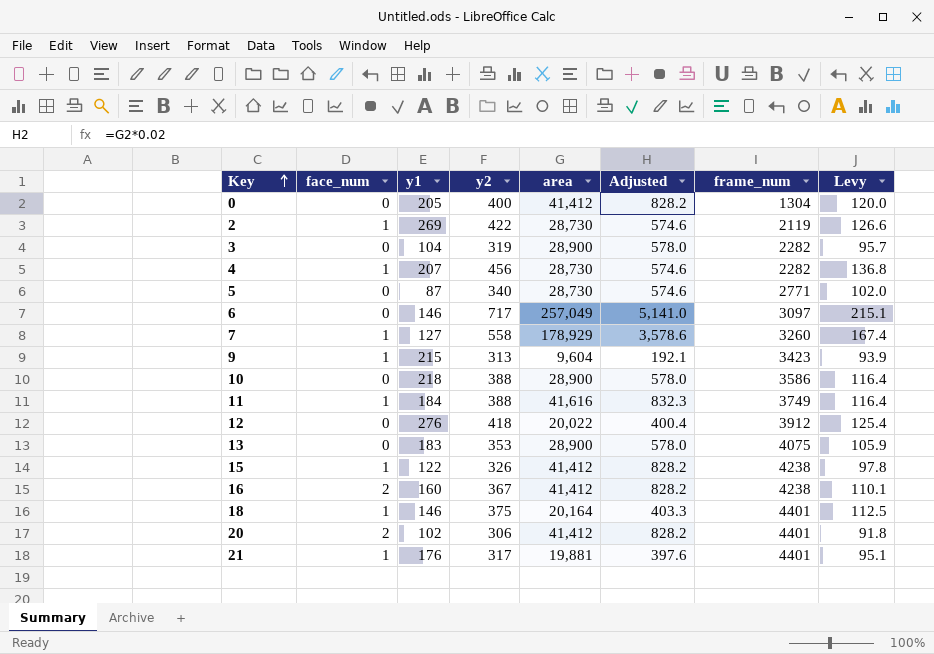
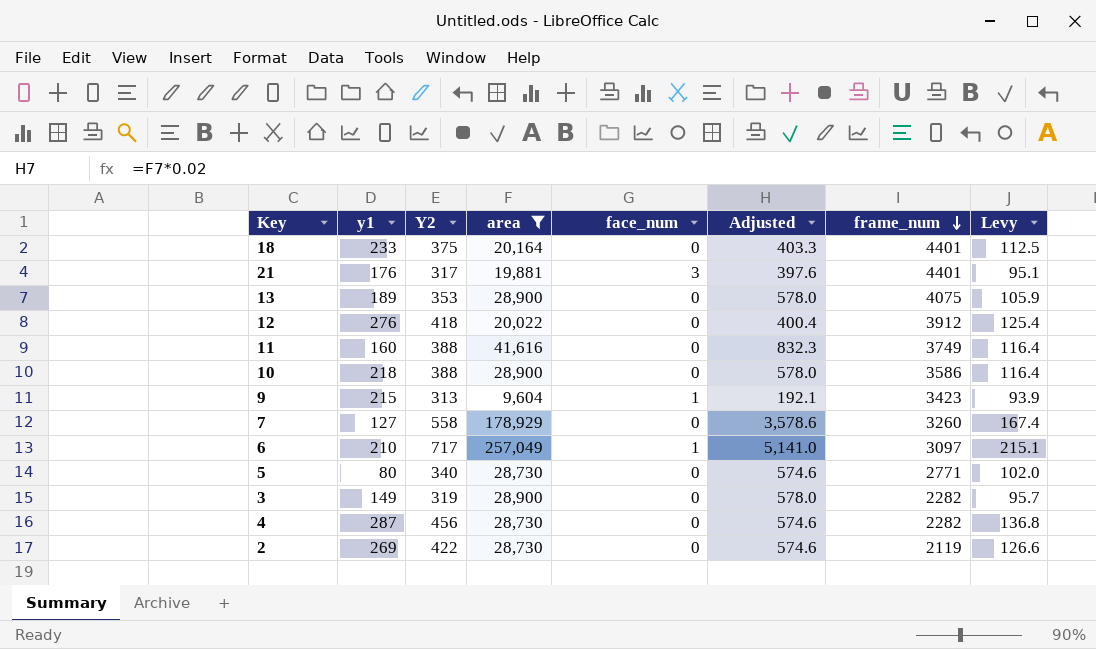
filter: none -> area != 41,412
row order: Key ascending -> frame_num descending
column name: y2 -> Y2
column face_num | position: 2 -> 5
18 | y1: 146 -> 233
18 | face_num: 1 -> 0
21 | face_num: 1 -> 3
13 | y1: 183 -> 189
11 | y1: 184 -> 160
11 | face_num: 1 -> 0
7 | face_num: 1 -> 0
6 | y1: 146 -> 210
6 | face_num: 0 -> 1
5 | y1: 87 -> 80
3 | y1: 104 -> 149
4 | y1: 207 -> 287
4 | face_num: 1 -> 0
2 | face_num: 1 -> 0

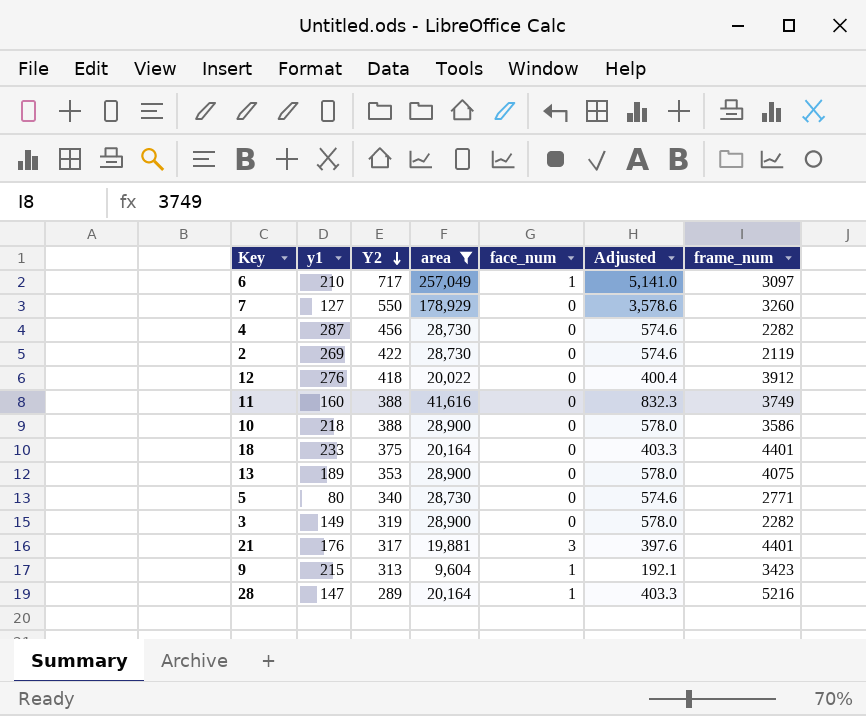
row order: frame_num descending -> Y2 descending
column Levy | formula: [Y2] * 0.3 -> none
7 | Y2: 558 -> 550
row 28: none -> 147 | 289 | 20,164 | 1 | 403.3 | 5216

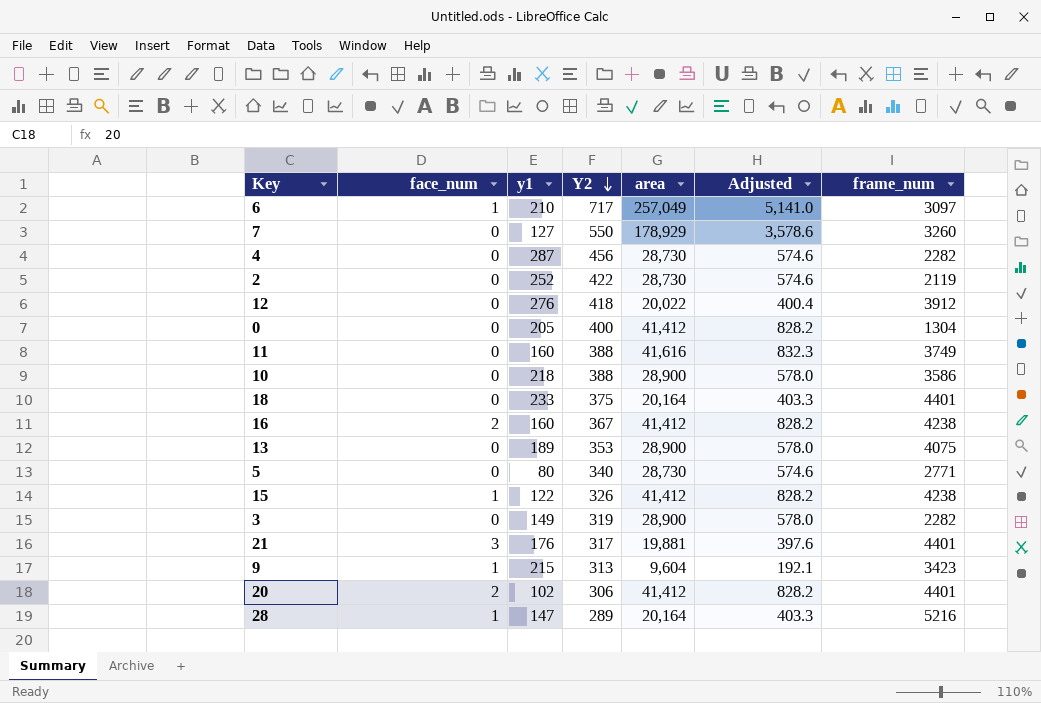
filter: area != 41,412 -> none
column face_num | position: 5 -> 2
2 | y1: 269 -> 252

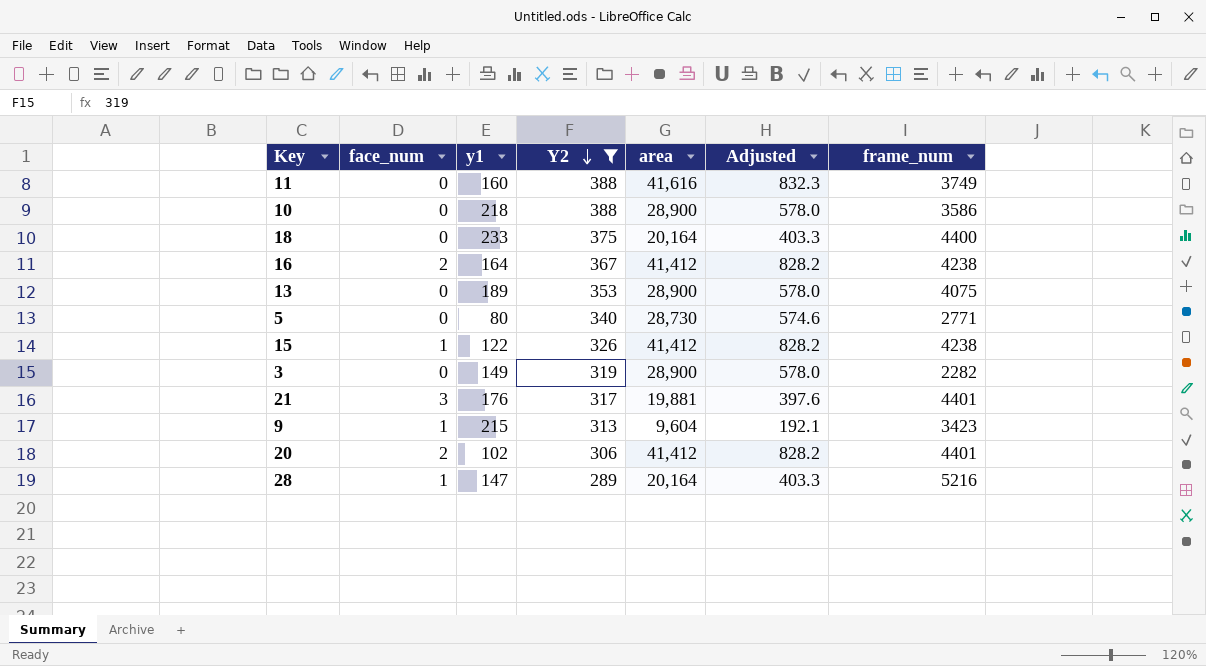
filter: none -> Y2 <= 388
18 | frame_num: 4401 -> 4400
16 | y1: 160 -> 164

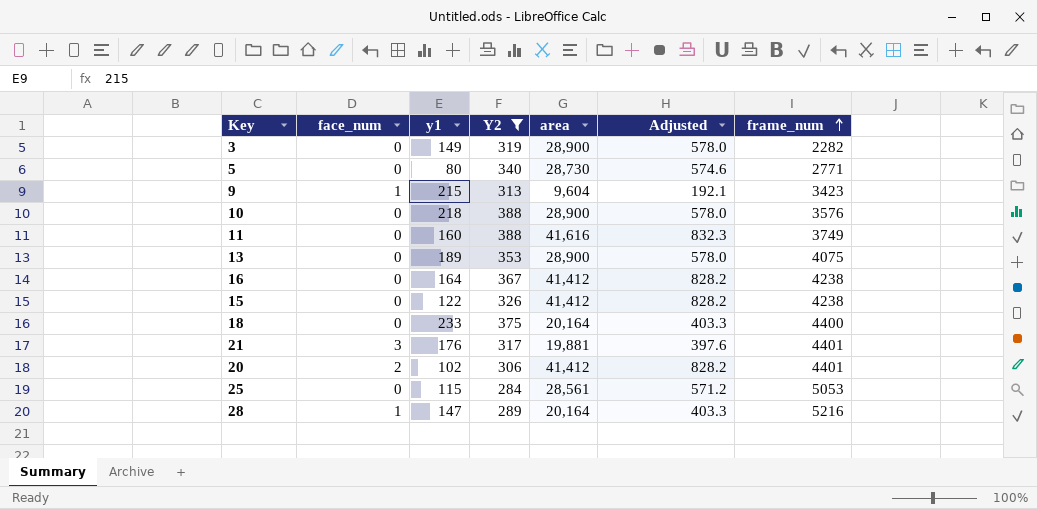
row order: Y2 descending -> frame_num ascending
10 | frame_num: 3586 -> 3576
16 | face_num: 2 -> 0
15 | face_num: 1 -> 0
row 25: none -> 0 | 115 | 284 | 28,561 | 571.2 | 5053

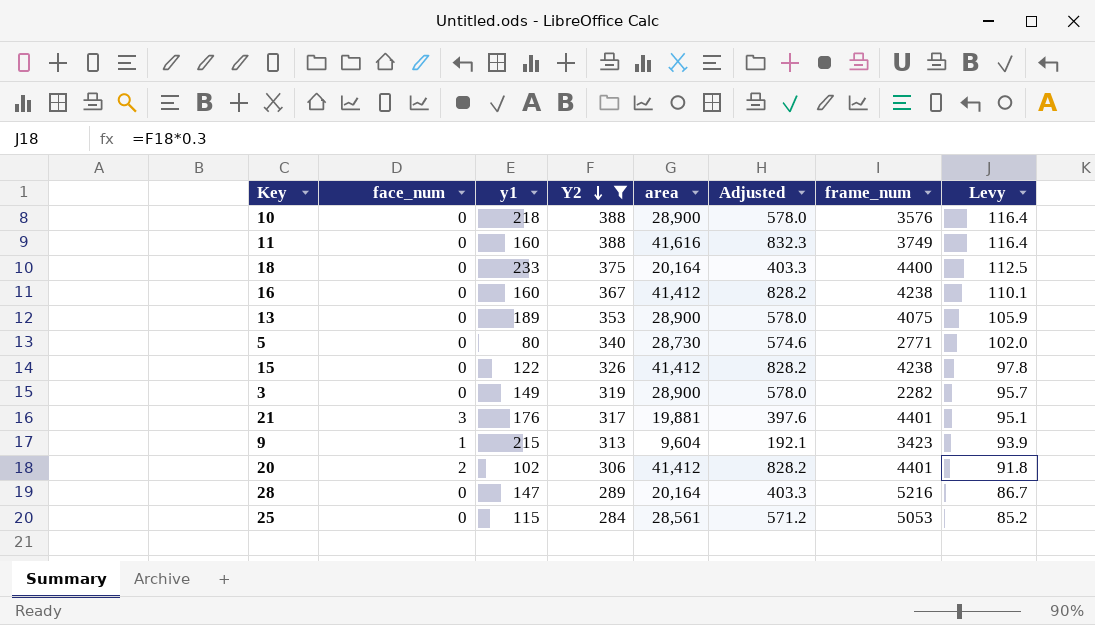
row order: frame_num ascending -> Y2 descending
column Levy | formula: none -> [Y2] * 0.3
16 | y1: 164 -> 160
28 | face_num: 1 -> 0

